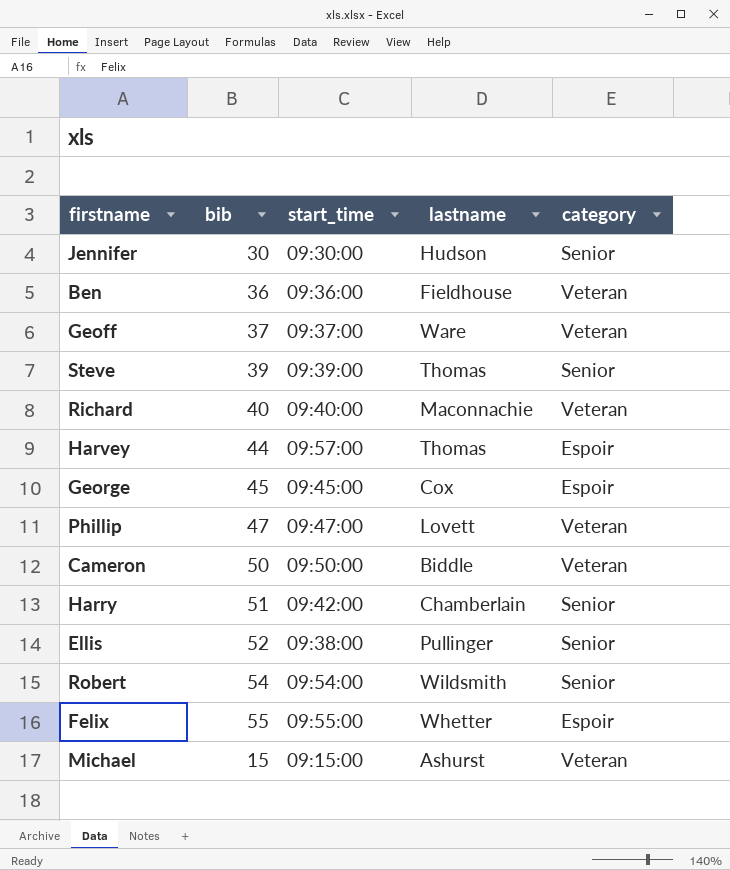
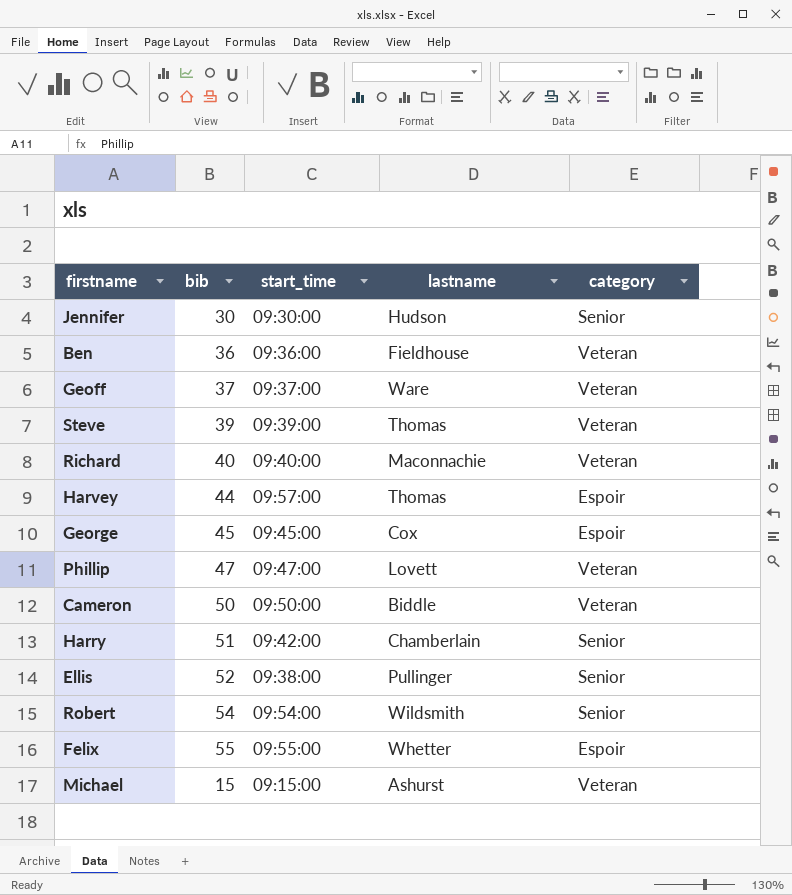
Steve | category: Senior -> Veteran

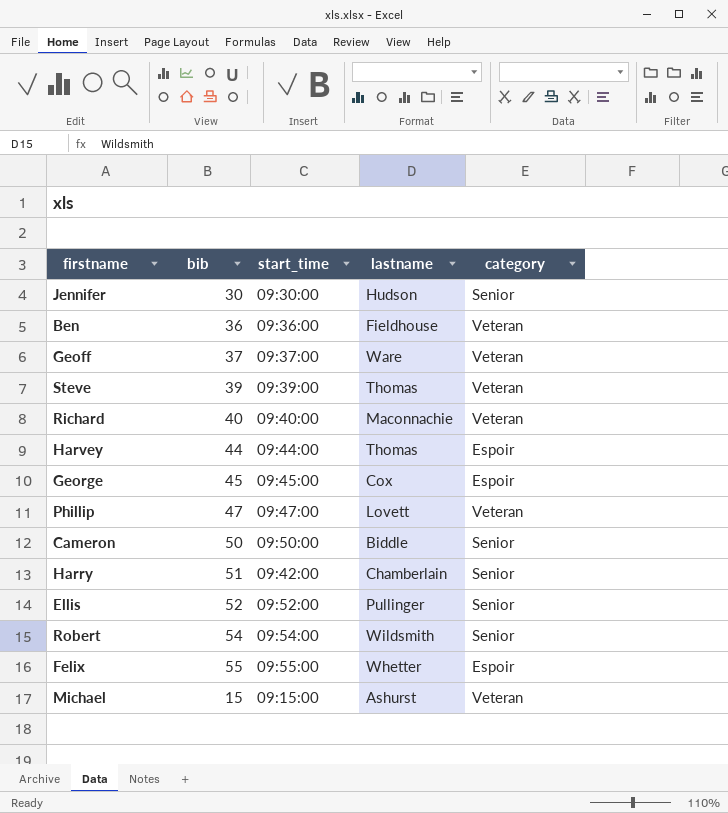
Harvey | start_time: 09:57:00 -> 09:44:00
Cameron | category: Veteran -> Senior
Ellis | start_time: 09:38:00 -> 09:52:00

